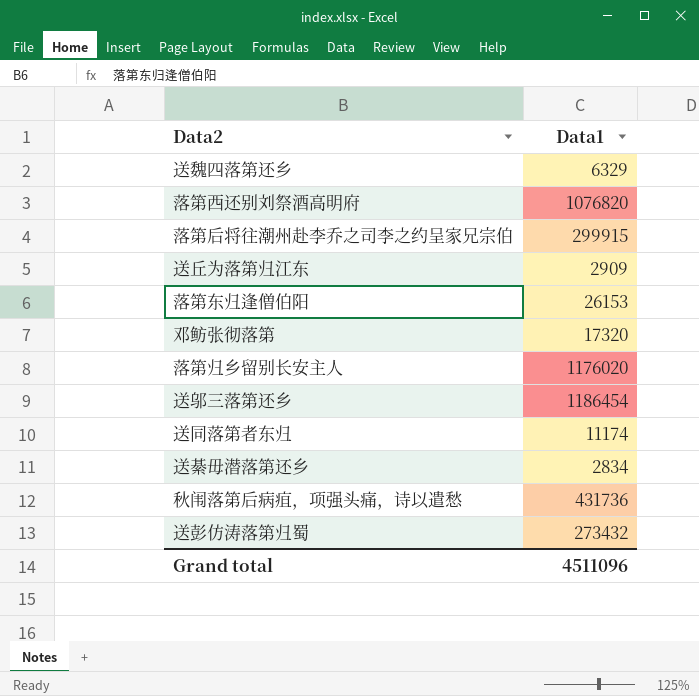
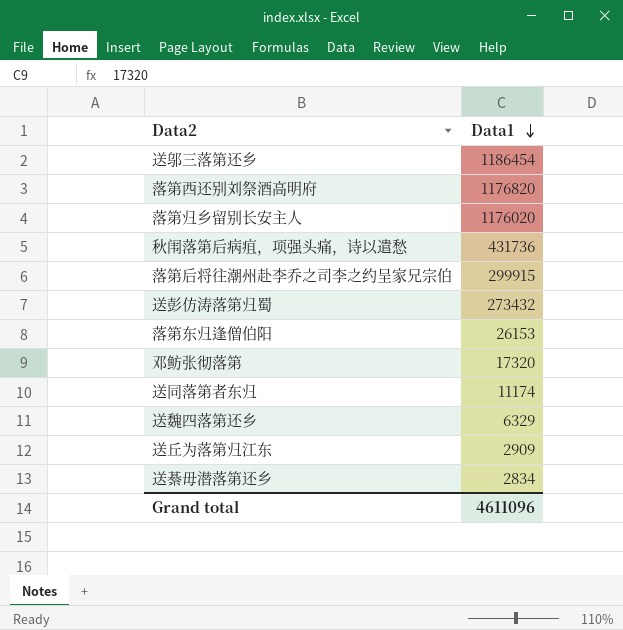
row order: none -> Data1 descending
落第西还别刘祭酒高明府 | Data1: 1076820 -> 1176820
Grand total | Data1: 4511096 -> 4611096

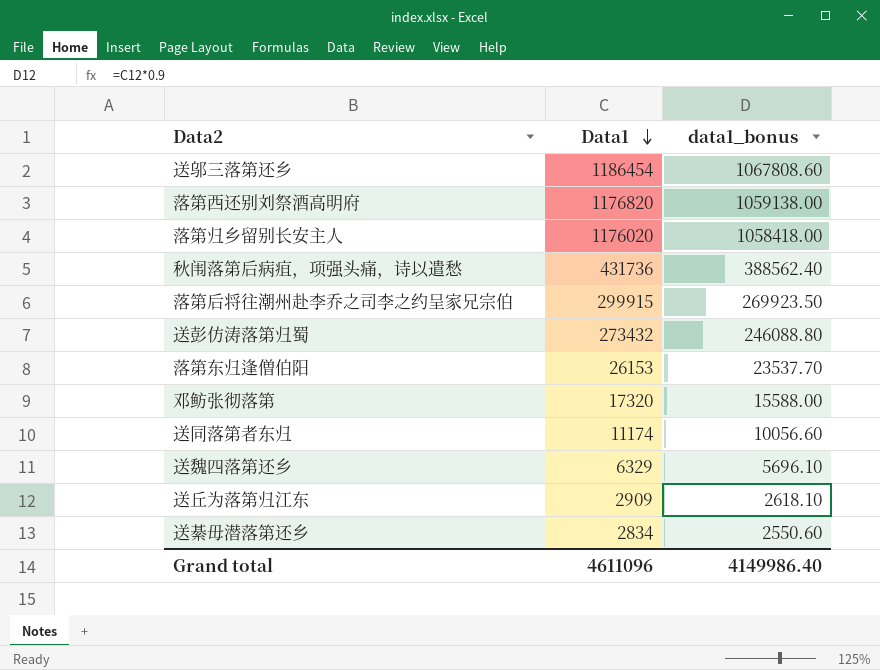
column data1_bonus | formula: none -> [Data1] * 0.9

